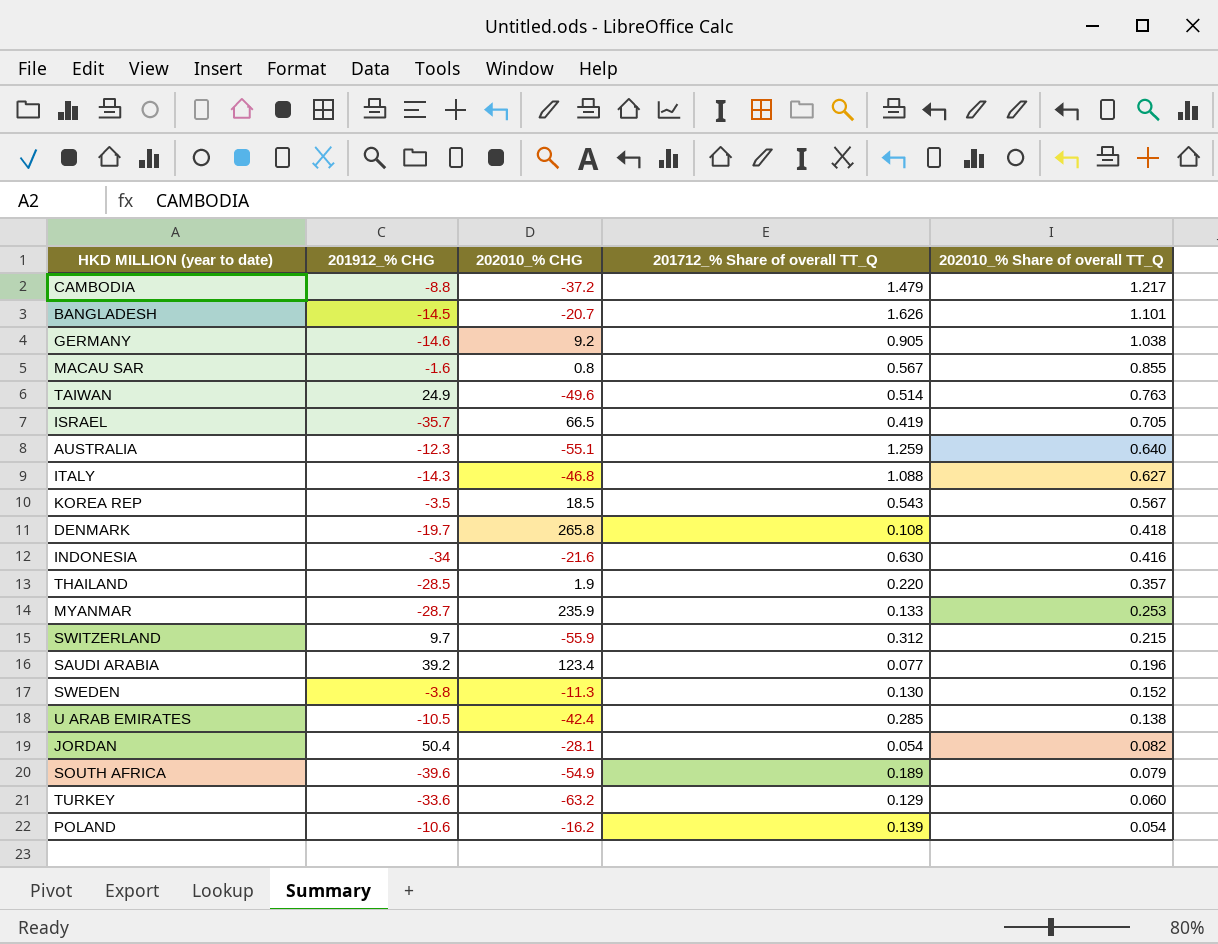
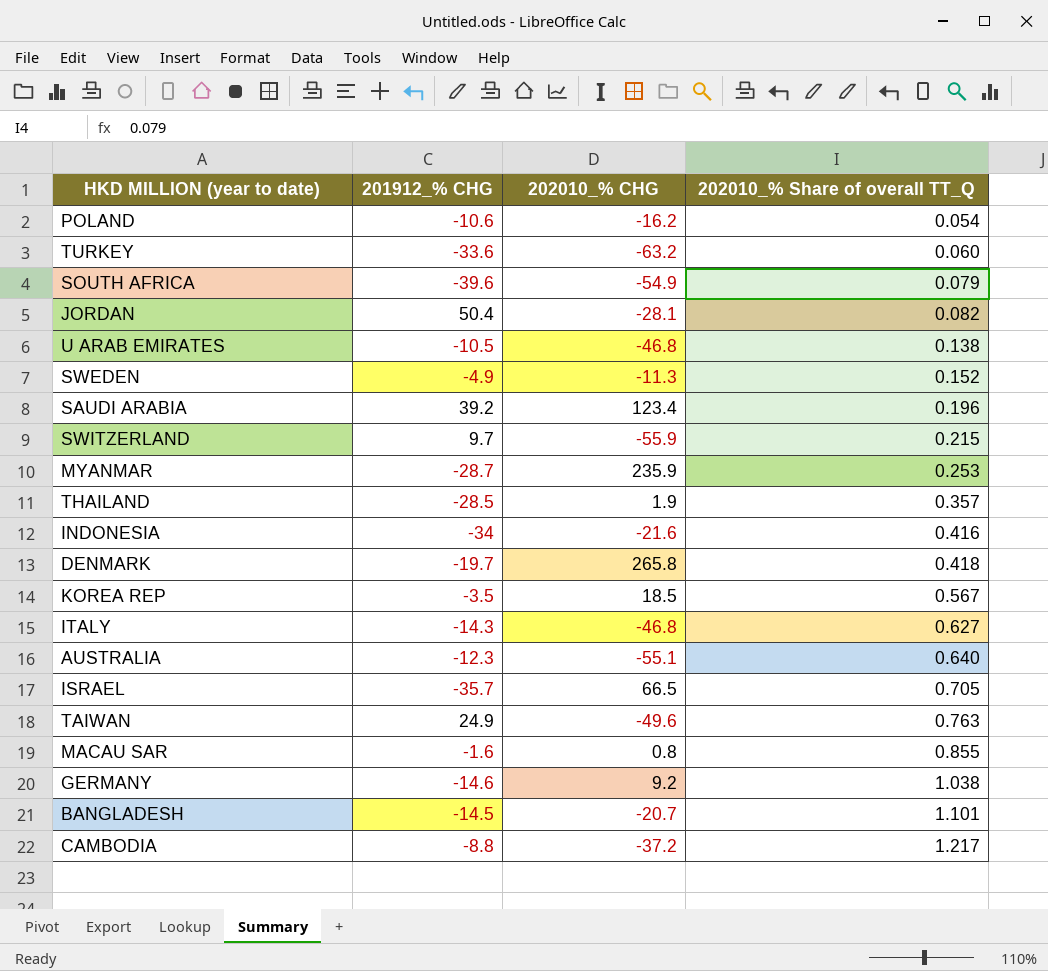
row order: 202010_% Share of overall TT_Q descending -> 202010_% Share of overall TT_Q ascending
column 201712_% Share of overall TT_Q | position: 4 -> none
U ARAB EMIRATES | 202010_% CHG: -42.4 -> -46.8
SWEDEN | 201912_% CHG: -3.8 -> -4.9

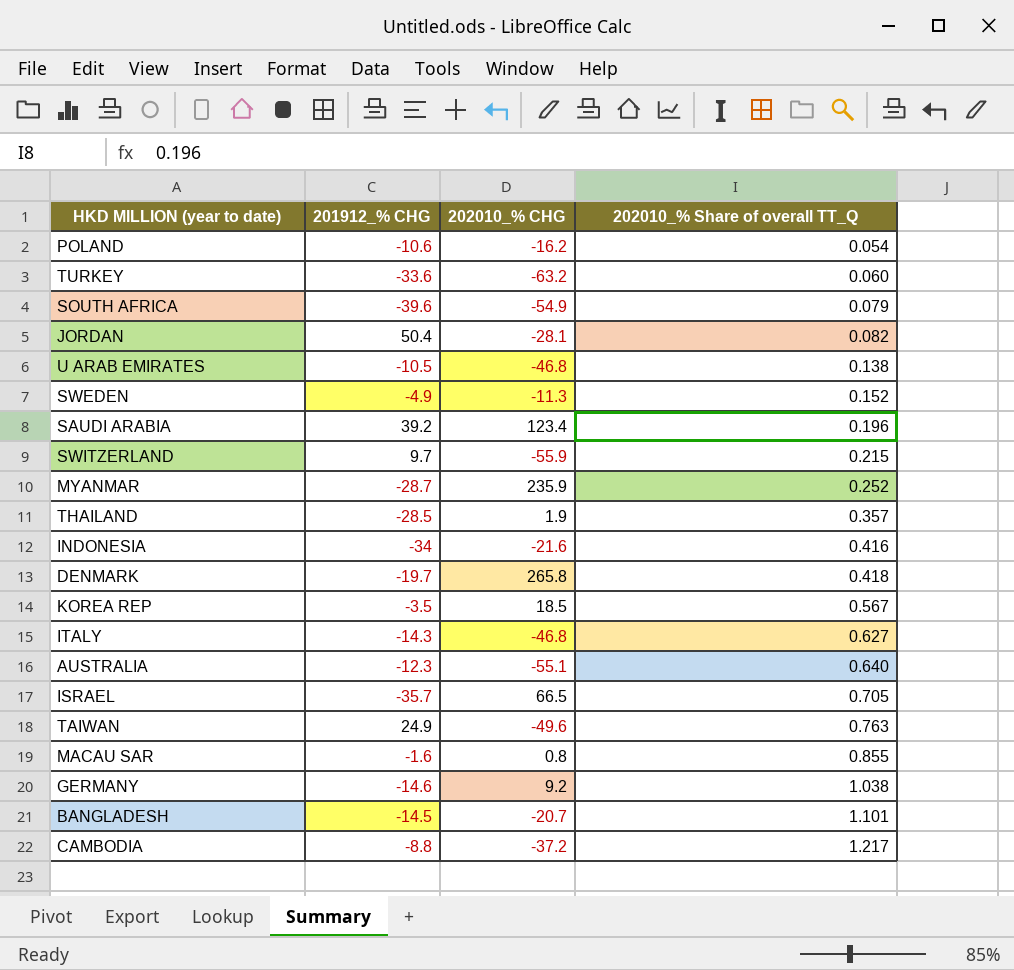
MYANMAR | 202010_% Share of overall TT_Q: 0.253 -> 0.252

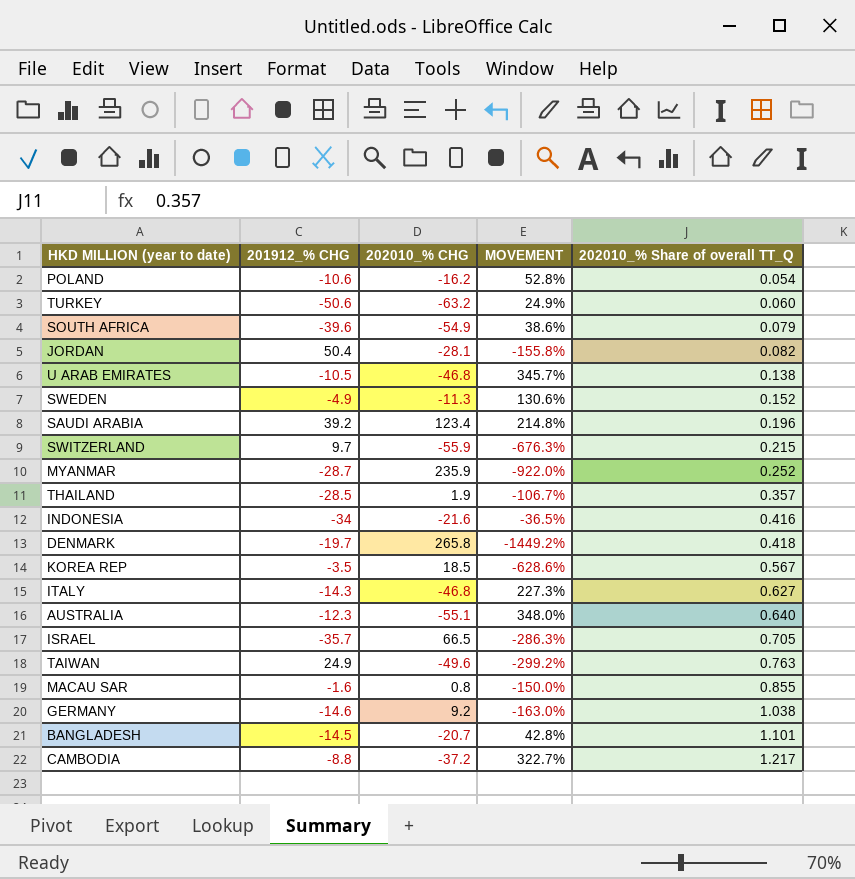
column MOVEMENT | formula: none -> ([202010_% CHG] - [201912_% CHG]) / [201912_% CHG]
TURKEY | 201912_% CHG: -33.6 -> -50.6

